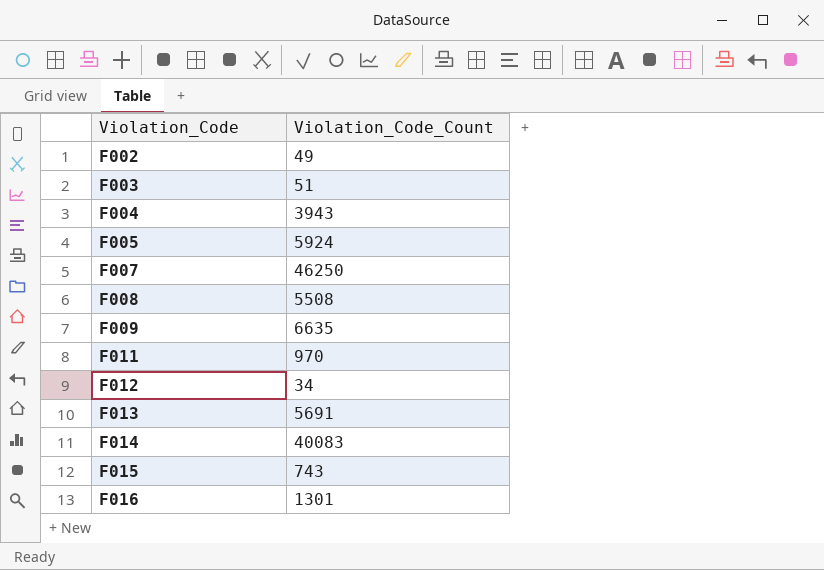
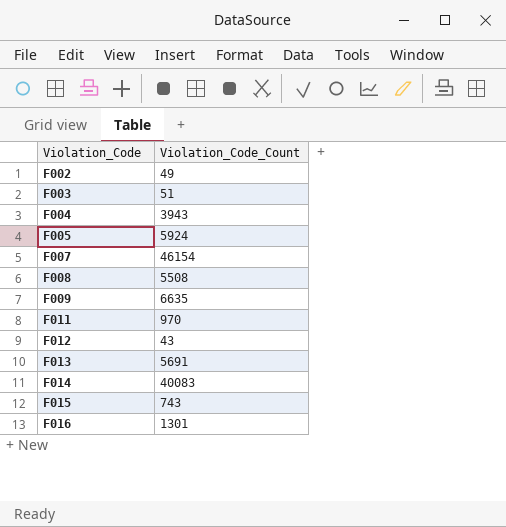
F007 | Violation_Code_Count: 46250 -> 46154
F012 | Violation_Code_Count: 34 -> 43

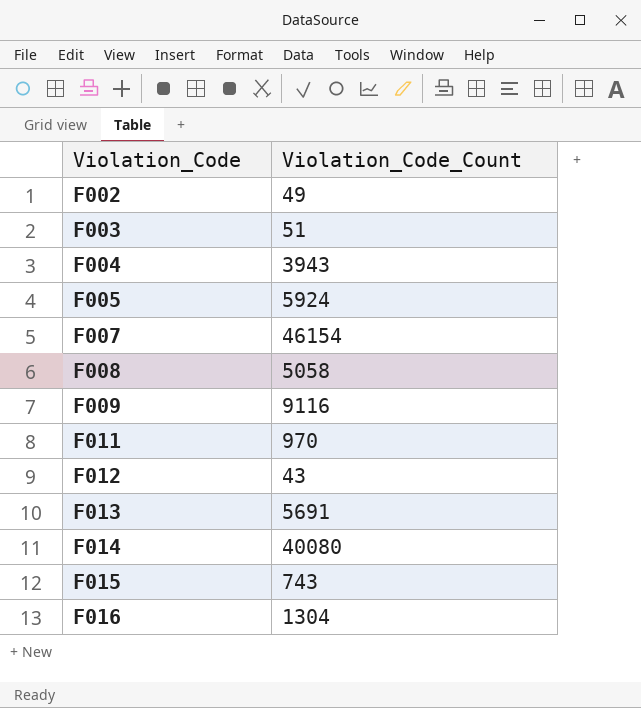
F008 | Violation_Code_Count: 5508 -> 5058
F009 | Violation_Code_Count: 6635 -> 9116
F014 | Violation_Code_Count: 40083 -> 40080
F016 | Violation_Code_Count: 1301 -> 1304

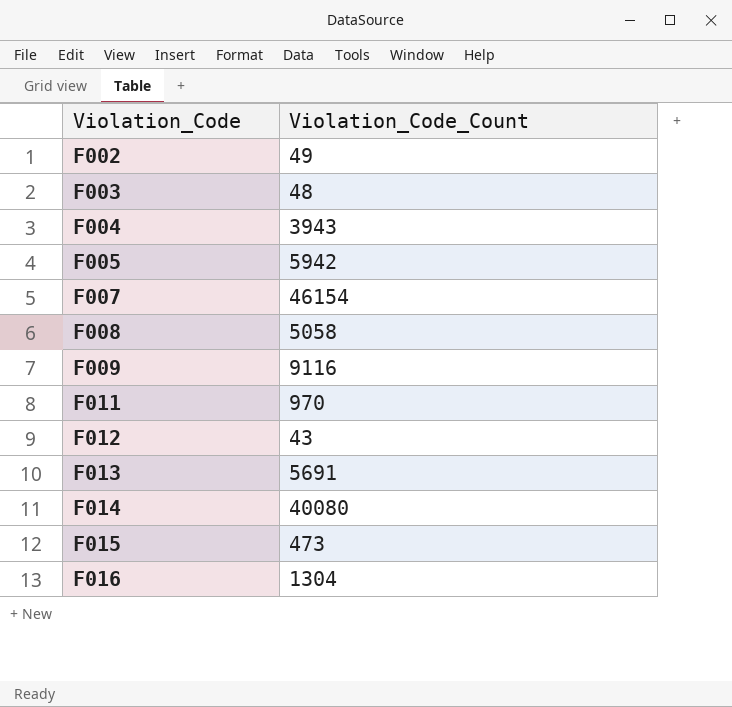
F003 | Violation_Code_Count: 51 -> 48
F005 | Violation_Code_Count: 5924 -> 5942
F015 | Violation_Code_Count: 743 -> 473

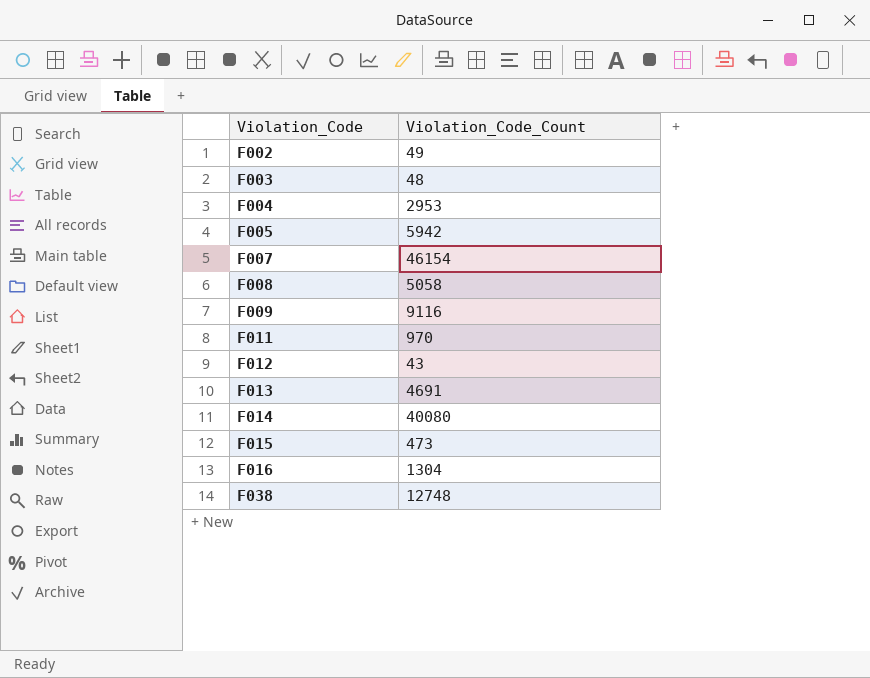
F004 | Violation_Code_Count: 3943 -> 2953
F013 | Violation_Code_Count: 5691 -> 4691
row F038: none -> 12748

